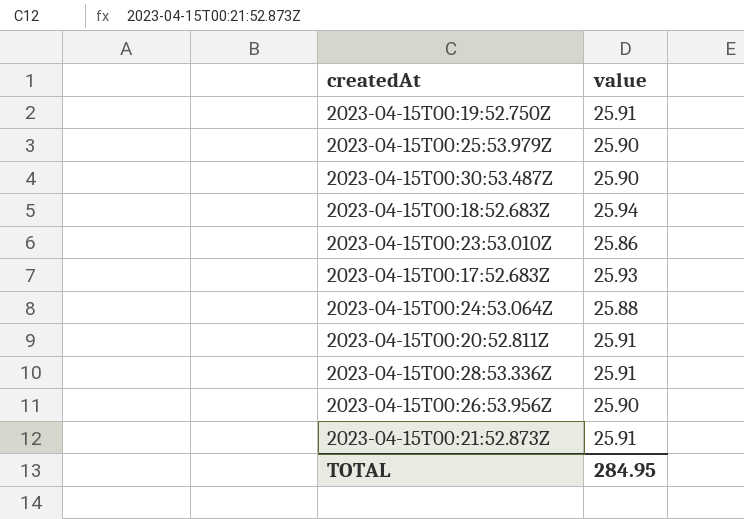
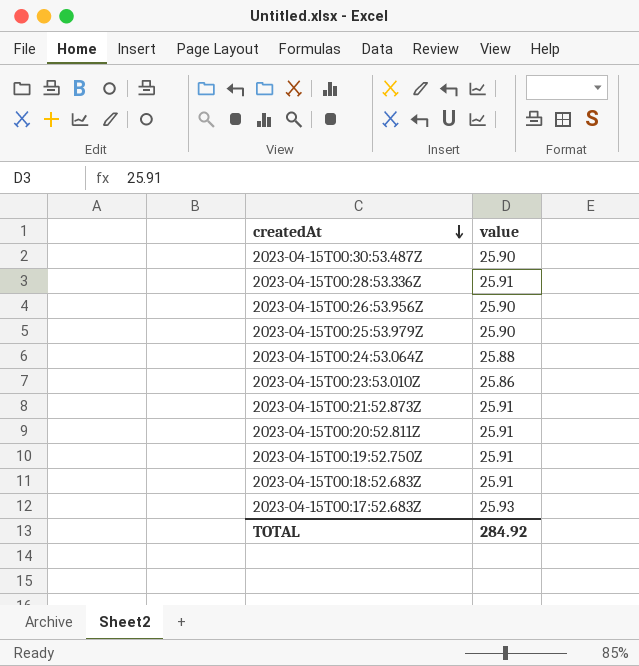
row order: none -> createdAt descending
2023-04-15T00:18:52.683Z | value: 25.94 -> 25.91
TOTAL | value: 284.95 -> 284.92

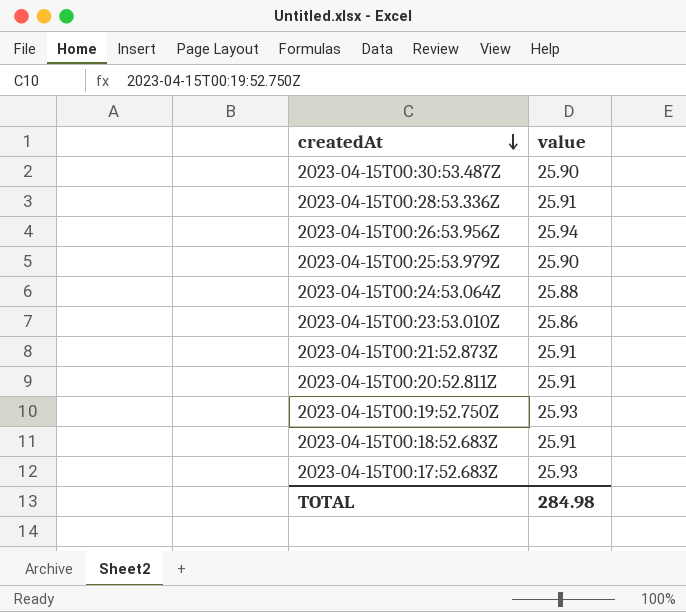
2023-04-15T00:26:53.956Z | value: 25.90 -> 25.94
2023-04-15T00:19:52.750Z | value: 25.91 -> 25.93
TOTAL | value: 284.92 -> 284.98

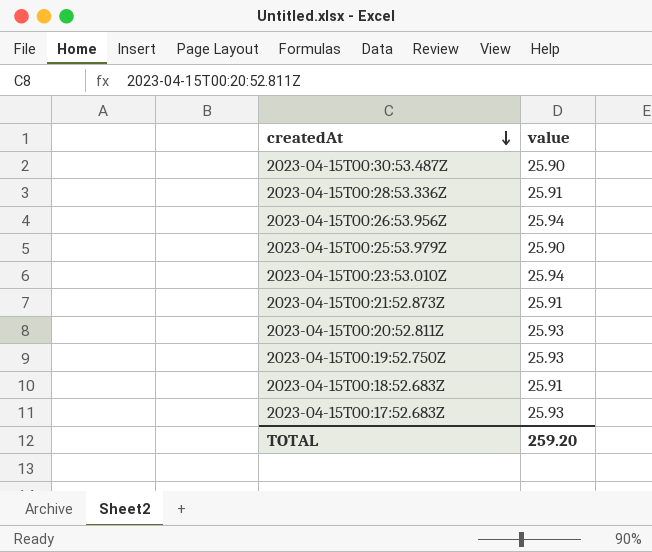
row 2023-04-15T00:24:53.064Z: 25.88 -> none
2023-04-15T00:23:53.010Z | value: 25.86 -> 25.94
2023-04-15T00:20:52.811Z | value: 25.91 -> 25.93
TOTAL | value: 284.98 -> 259.20

